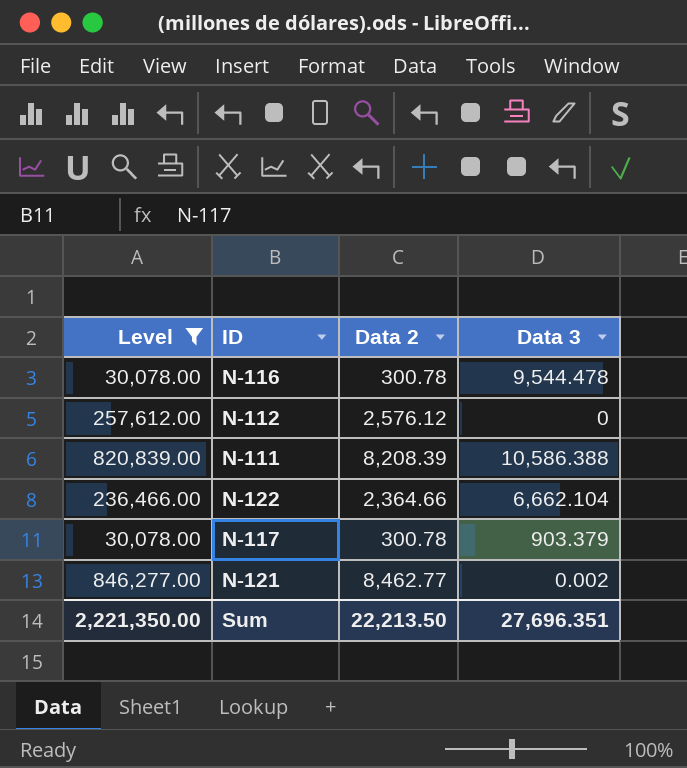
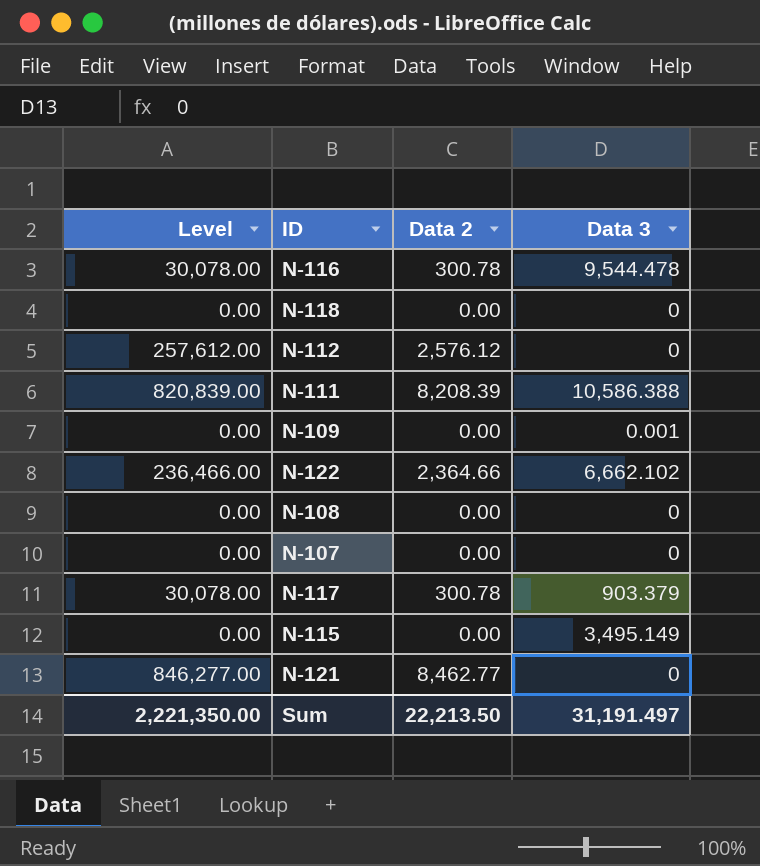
filter: Level != 0.00 -> none
N-122 | Data 3: 6,662.104 -> 6,662.102
N-121 | Data 3: 0.002 -> 0
Sum | Data 3: 27,696.351 -> 31,191.497

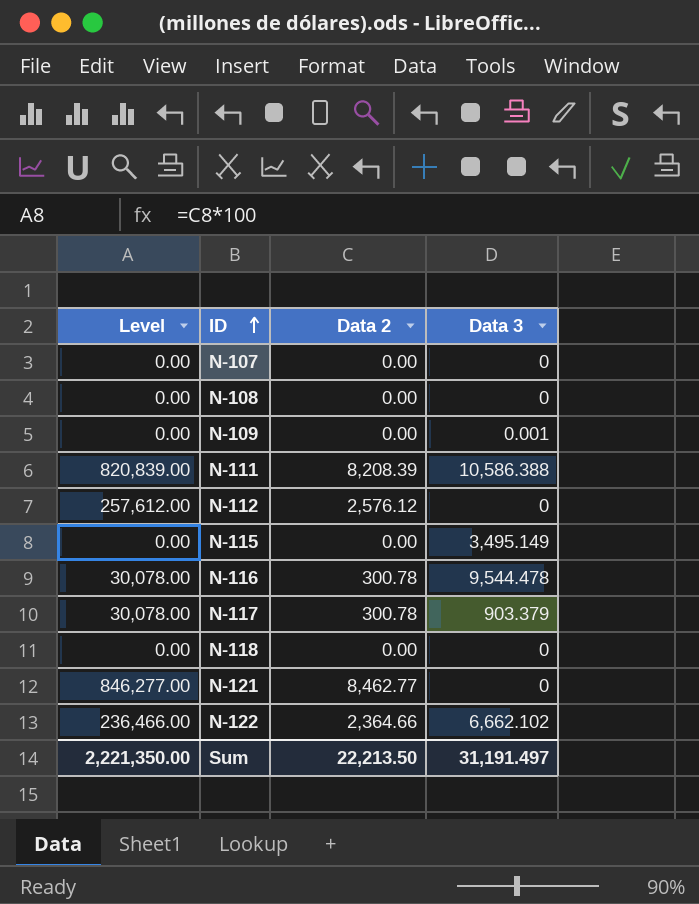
row order: none -> ID ascending

